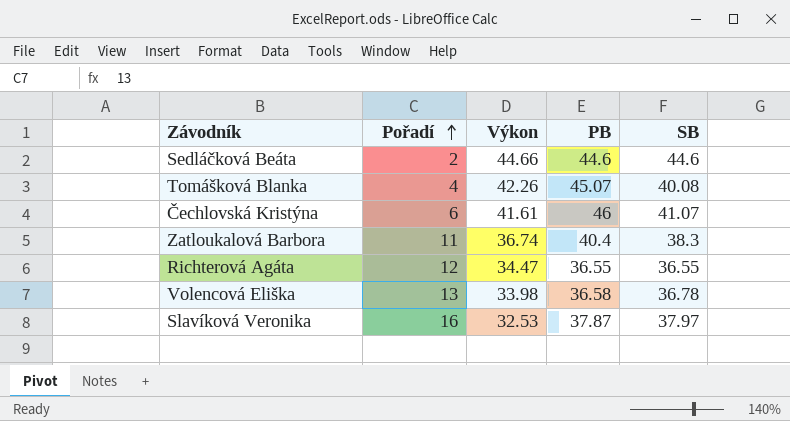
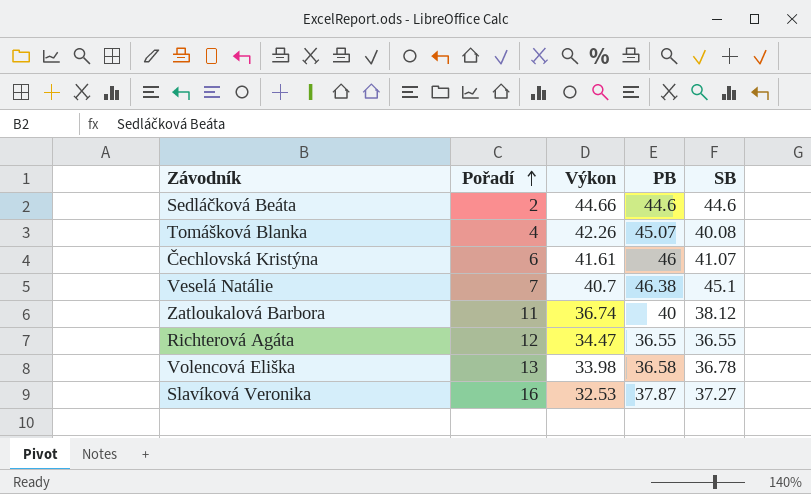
row Veselá Natálie: none -> 7 | 40.7 | 46.38 | 45.1
Zatloukalová Barbora | PB: 40.4 -> 40
Zatloukalová Barbora | SB: 38.3 -> 38.12
Slavíková Veronika | SB: 37.97 -> 37.27

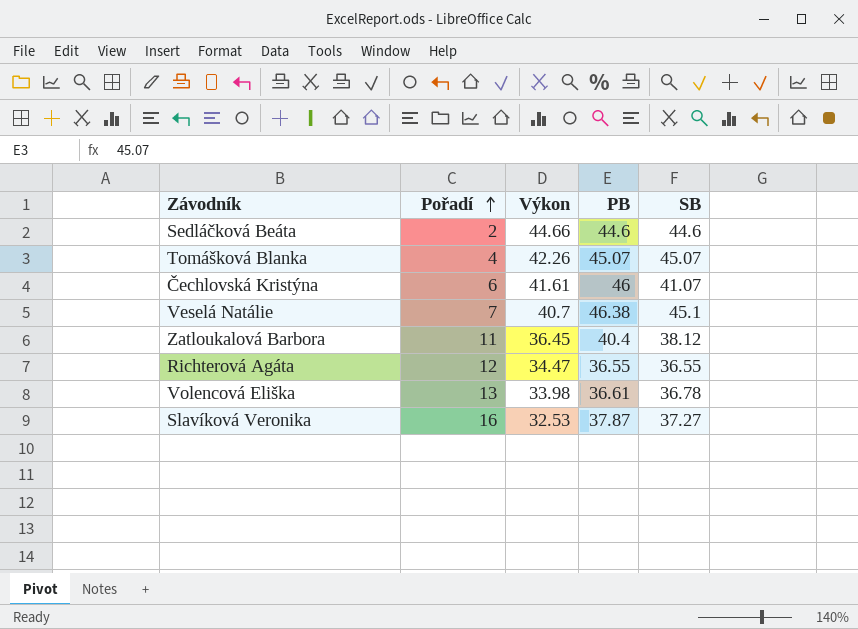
Tomášková Blanka | SB: 40.08 -> 45.07
Zatloukalová Barbora | Výkon: 36.74 -> 36.45
Zatloukalová Barbora | PB: 40 -> 40.4
Volencová Eliška | PB: 36.58 -> 36.61

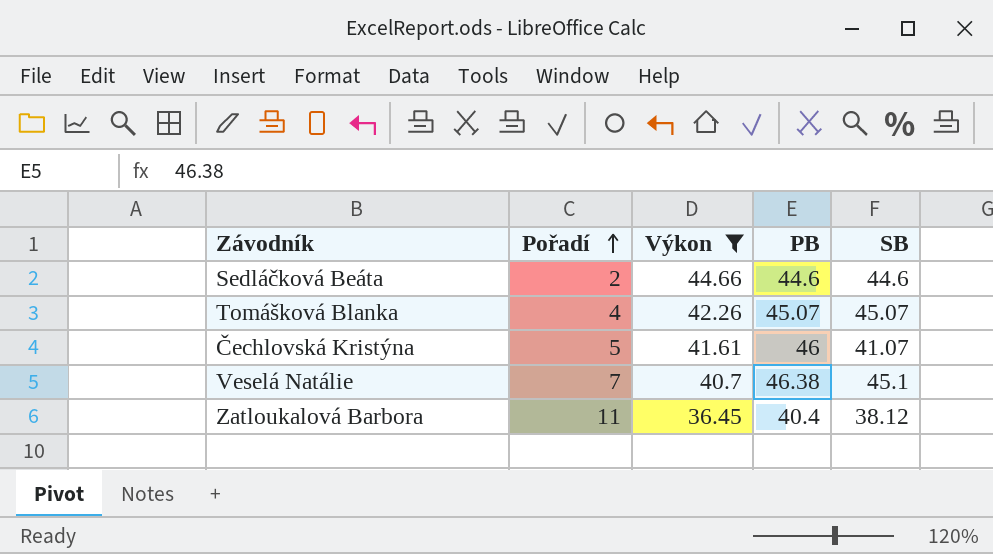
filter: none -> Výkon >= 36.45
Čechlovská Kristýna | Pořadí: 6 -> 5

